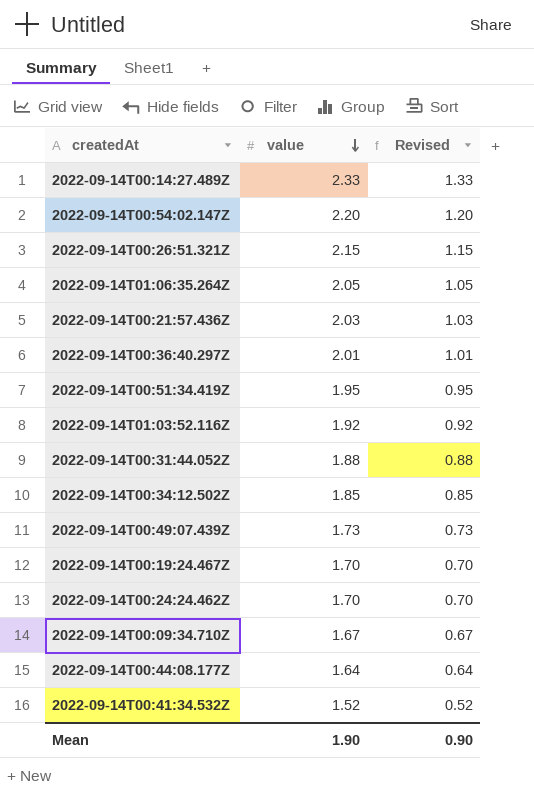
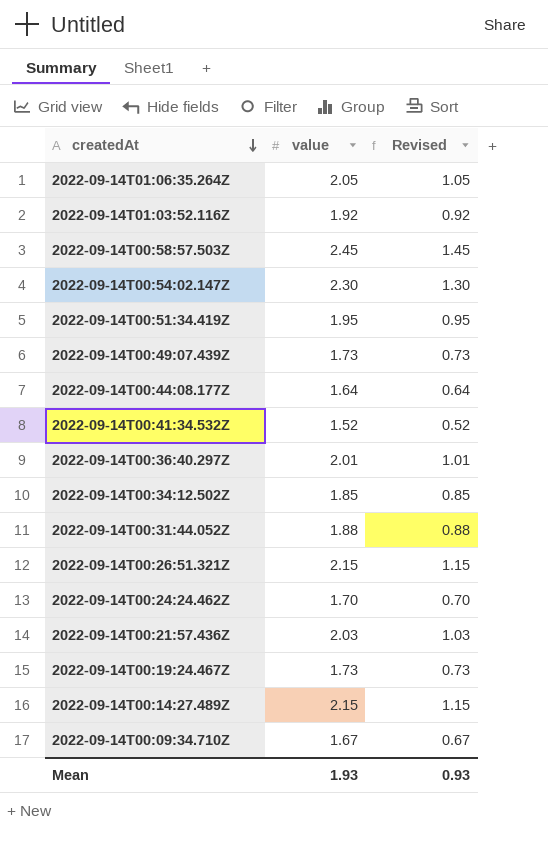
row order: value descending -> createdAt descending
row 2022-09-14T00:58:57.503Z: none -> 2.45 | 1.45
2022-09-14T00:54:02.147Z | value: 2.20 -> 2.30
2022-09-14T00:54:02.147Z | Revised: 1.20 -> 1.30
2022-09-14T00:19:24.467Z | value: 1.70 -> 1.73
2022-09-14T00:19:24.467Z | Revised: 0.70 -> 0.73
2022-09-14T00:14:27.489Z | value: 2.33 -> 2.15
2022-09-14T00:14:27.489Z | Revised: 1.33 -> 1.15
Mean | value: 1.90 -> 1.93
Mean | Revised: 0.90 -> 0.93

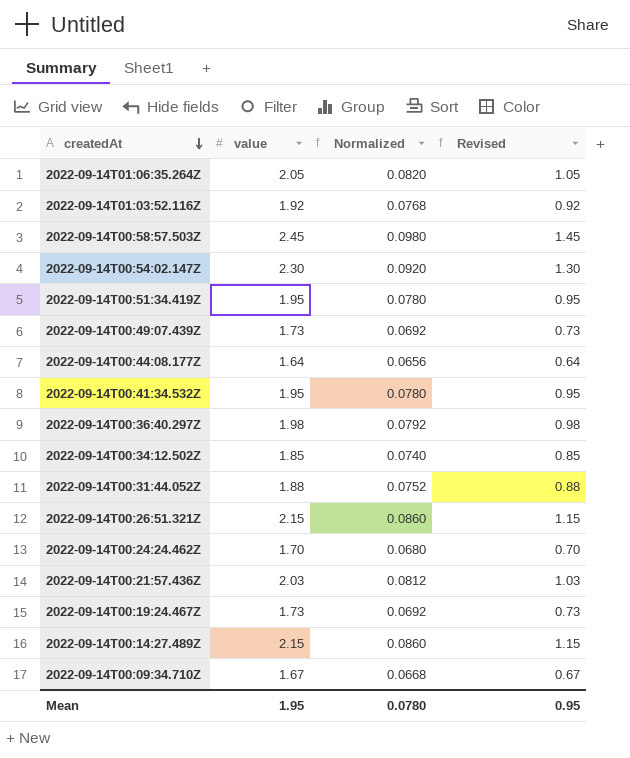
column Normalized | formula: none -> [value] * 0.04
2022-09-14T00:41:34.532Z | value: 1.52 -> 1.95
2022-09-14T00:41:34.532Z | Revised: 0.52 -> 0.95
2022-09-14T00:36:40.297Z | value: 2.01 -> 1.98
2022-09-14T00:36:40.297Z | Revised: 1.01 -> 0.98
Mean | value: 1.93 -> 1.95
Mean | Revised: 0.93 -> 0.95

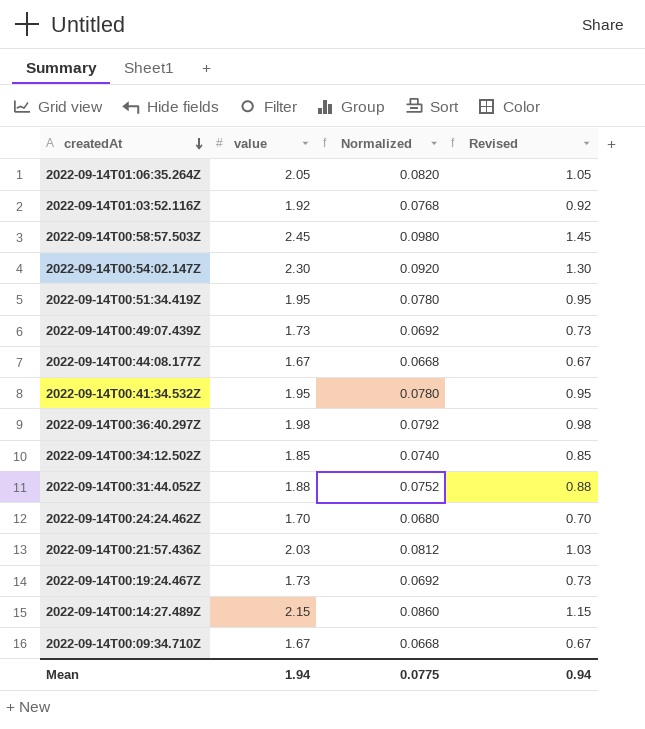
row 2022-09-14T00:26:51.321Z: 2.15 | 0.0860 | 1.15 -> none
2022-09-14T00:44:08.177Z | value: 1.64 -> 1.67
2022-09-14T00:44:08.177Z | Normalized: 0.0656 -> 0.0668
2022-09-14T00:44:08.177Z | Revised: 0.64 -> 0.67
Mean | value: 1.95 -> 1.94
Mean | Normalized: 0.0780 -> 0.0775
Mean | Revised: 0.95 -> 0.94

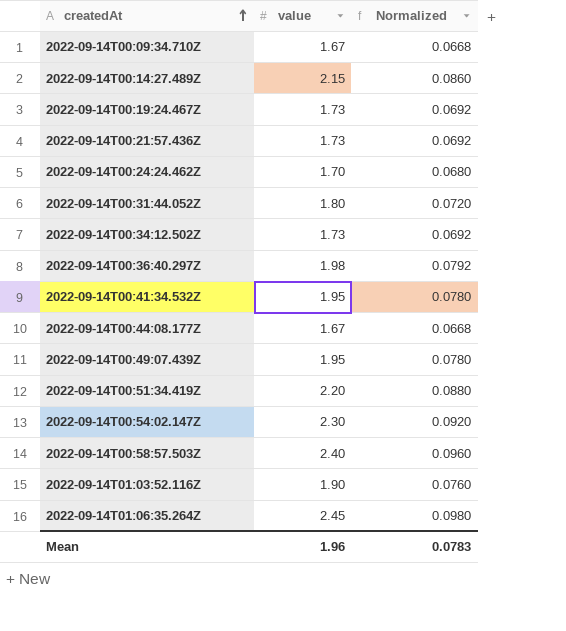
row order: createdAt descending -> createdAt ascending
column Revised | formula: [value] - 1 -> none
2022-09-14T00:21:57.436Z | value: 2.03 -> 1.73
2022-09-14T00:21:57.436Z | Normalized: 0.0812 -> 0.0692
2022-09-14T00:31:44.052Z | value: 1.88 -> 1.80
2022-09-14T00:31:44.052Z | Normalized: 0.0752 -> 0.0720
2022-09-14T00:34:12.502Z | value: 1.85 -> 1.73
2022-09-14T00:34:12.502Z | Normalized: 0.0740 -> 0.0692
2022-09-14T00:49:07.439Z | value: 1.73 -> 1.95
2022-09-14T00:49:07.439Z | Normalized: 0.0692 -> 0.0780
2022-09-14T00:51:34.419Z | value: 1.95 -> 2.20
2022-09-14T00:51:34.419Z | Normalized: 0.0780 -> 0.0880
2022-09-14T00:58:57.503Z | value: 2.45 -> 2.40
2022-09-14T00:58:57.503Z | Normalized: 0.0980 -> 0.0960
2022-09-14T01:03:52.116Z | value: 1.92 -> 1.90
2022-09-14T01:03:52.116Z | Normalized: 0.0768 -> 0.0760
2022-09-14T01:06:35.264Z | value: 2.05 -> 2.45
2022-09-14T01:06:35.264Z | Normalized: 0.0820 -> 0.0980
Mean | value: 1.94 -> 1.96
Mean | Normalized: 0.0775 -> 0.0783

